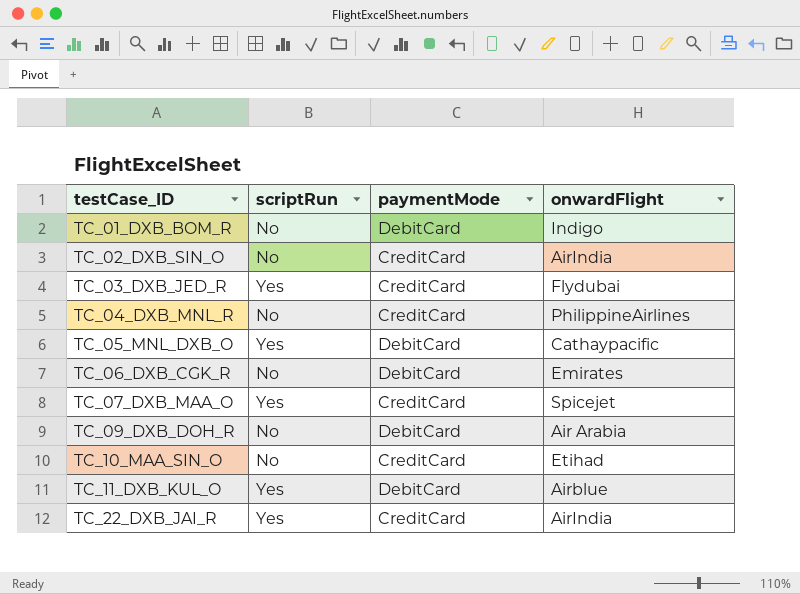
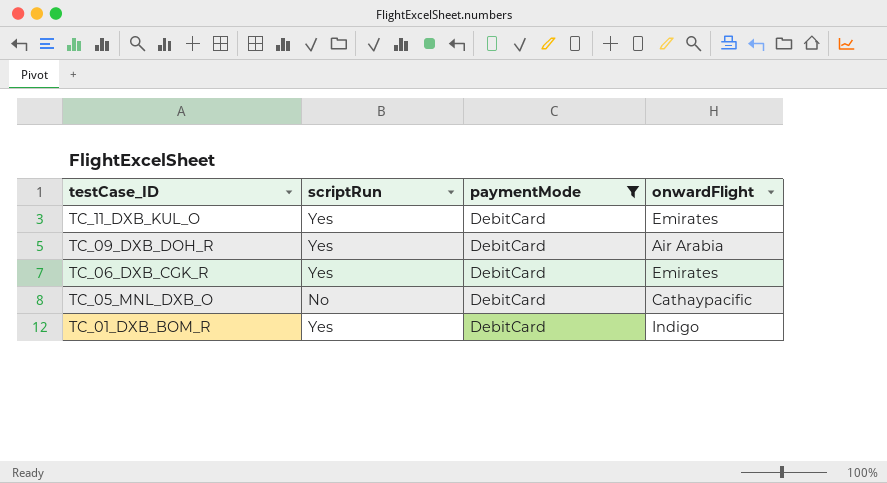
filter: none -> paymentMode = DebitCard
row order: testCase_ID ascending -> testCase_ID descending
TC_11_DXB_KUL_O | onwardFlight: Airblue -> Emirates
TC_09_DXB_DOH_R | scriptRun: No -> Yes
TC_06_DXB_CGK_R | scriptRun: No -> Yes
TC_05_MNL_DXB_O | scriptRun: Yes -> No
TC_01_DXB_BOM_R | scriptRun: No -> Yes

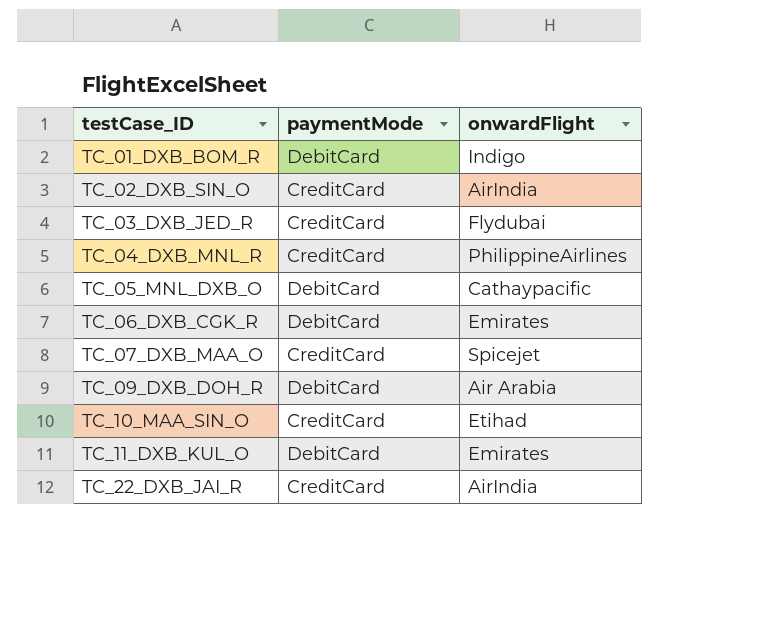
filter: paymentMode = DebitCard -> none
row order: testCase_ID descending -> testCase_ID ascending
column scriptRun | position: 2 -> none

